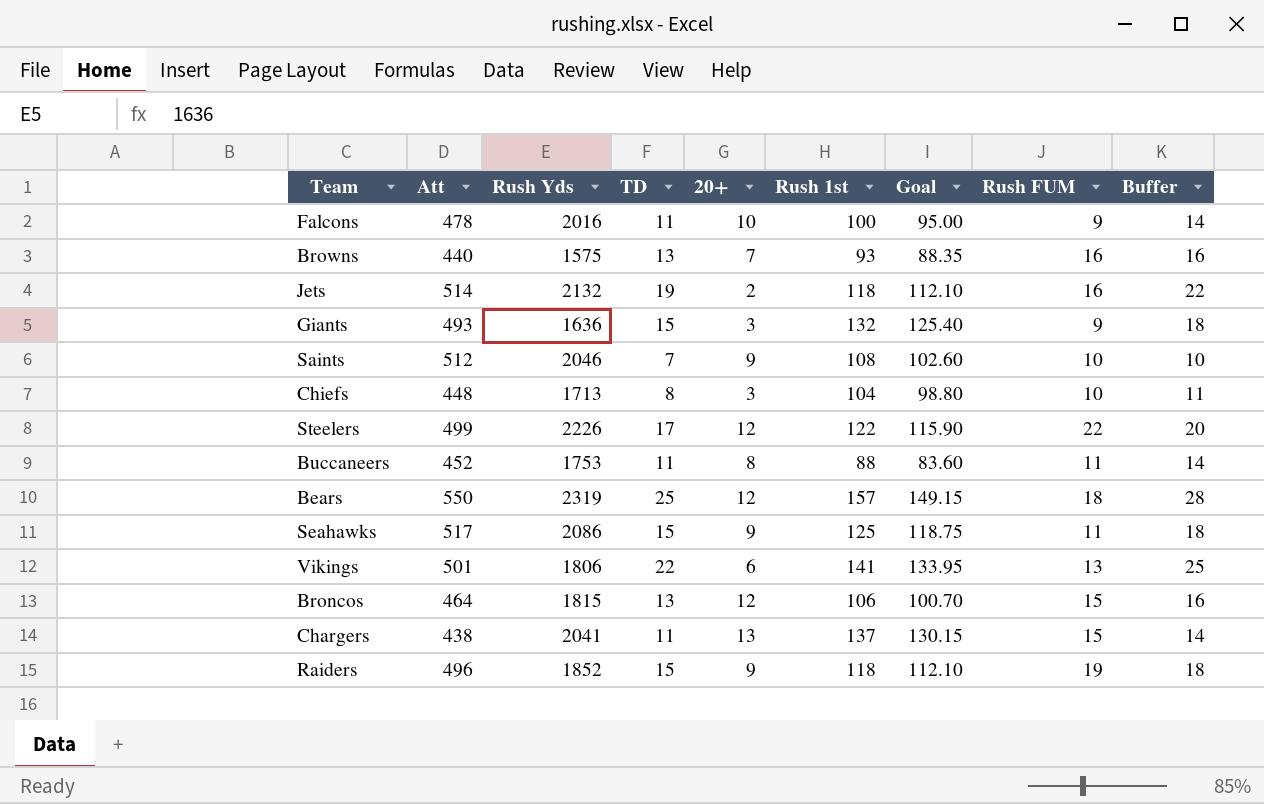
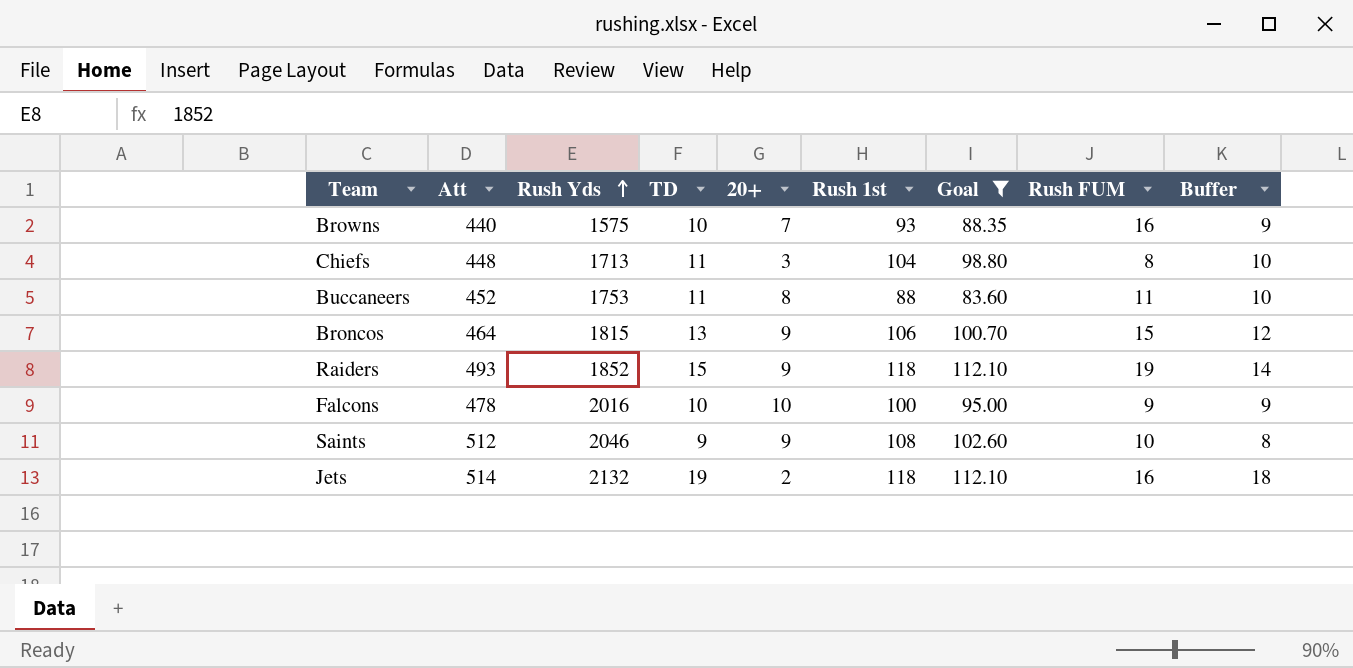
filter: none -> Goal <= 112.10
row order: none -> Rush Yds ascending
column Buffer | formula: [TD] + 3 -> [TD] - 1
Browns | TD: 13 -> 10
Chiefs | TD: 8 -> 11
Chiefs | Rush FUM: 10 -> 8
Broncos | 20+: 12 -> 9
Raiders | Att: 496 -> 493
Falcons | TD: 11 -> 10
Saints | TD: 7 -> 9

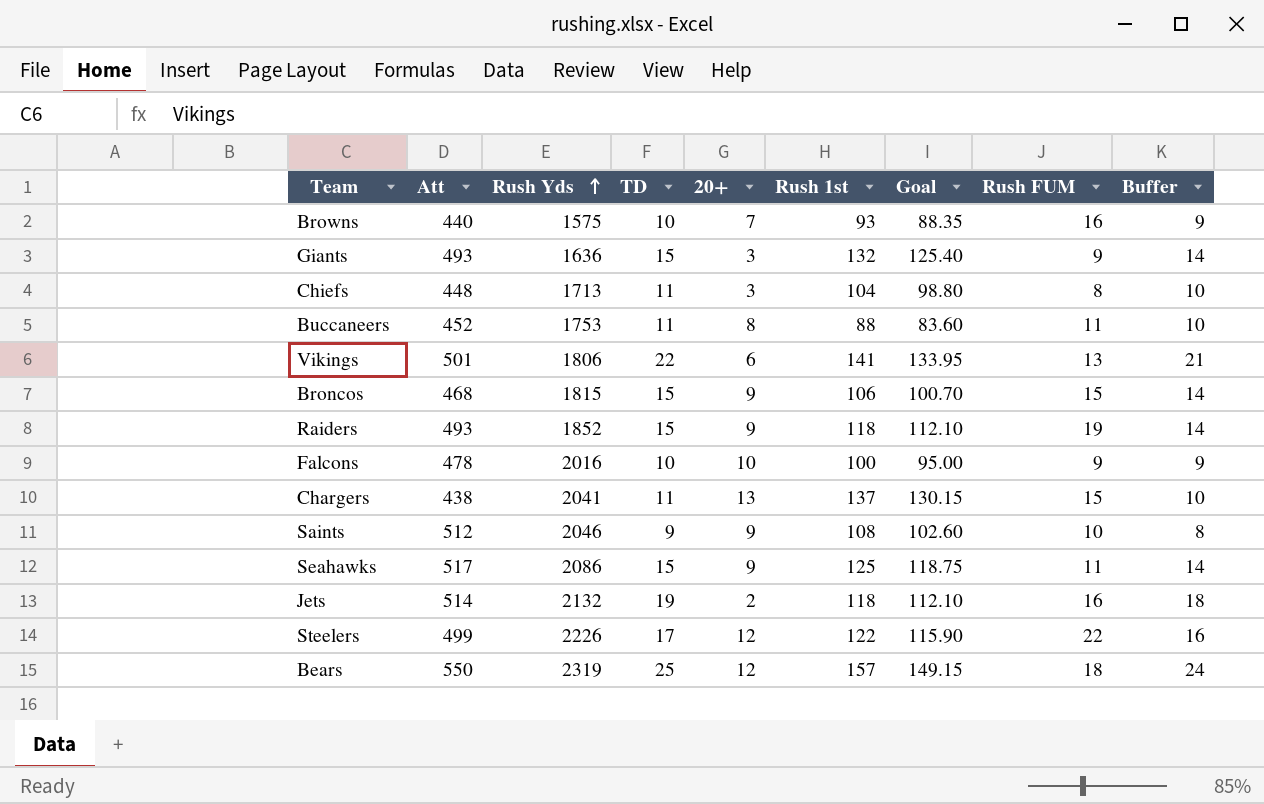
filter: Goal <= 112.10 -> none
Broncos | Att: 464 -> 468
Broncos | TD: 13 -> 15
Broncos | Buffer: 12 -> 14

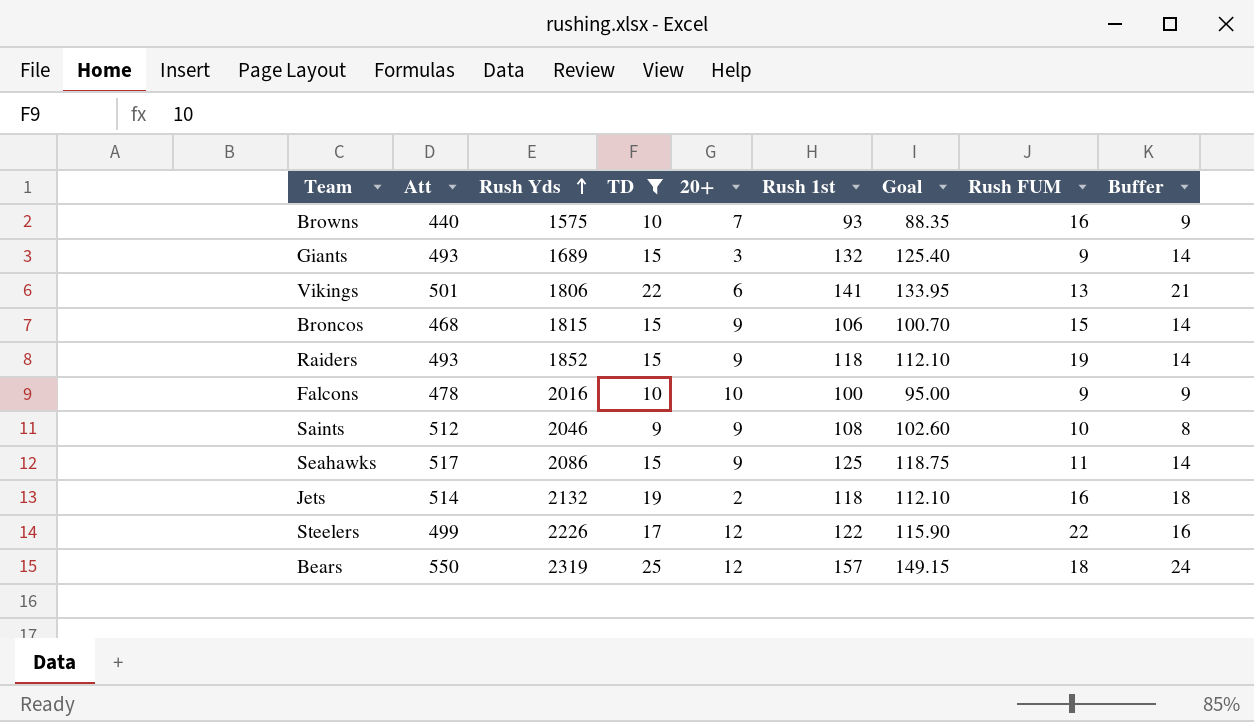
filter: none -> TD != 11
Giants | Rush Yds: 1636 -> 1689

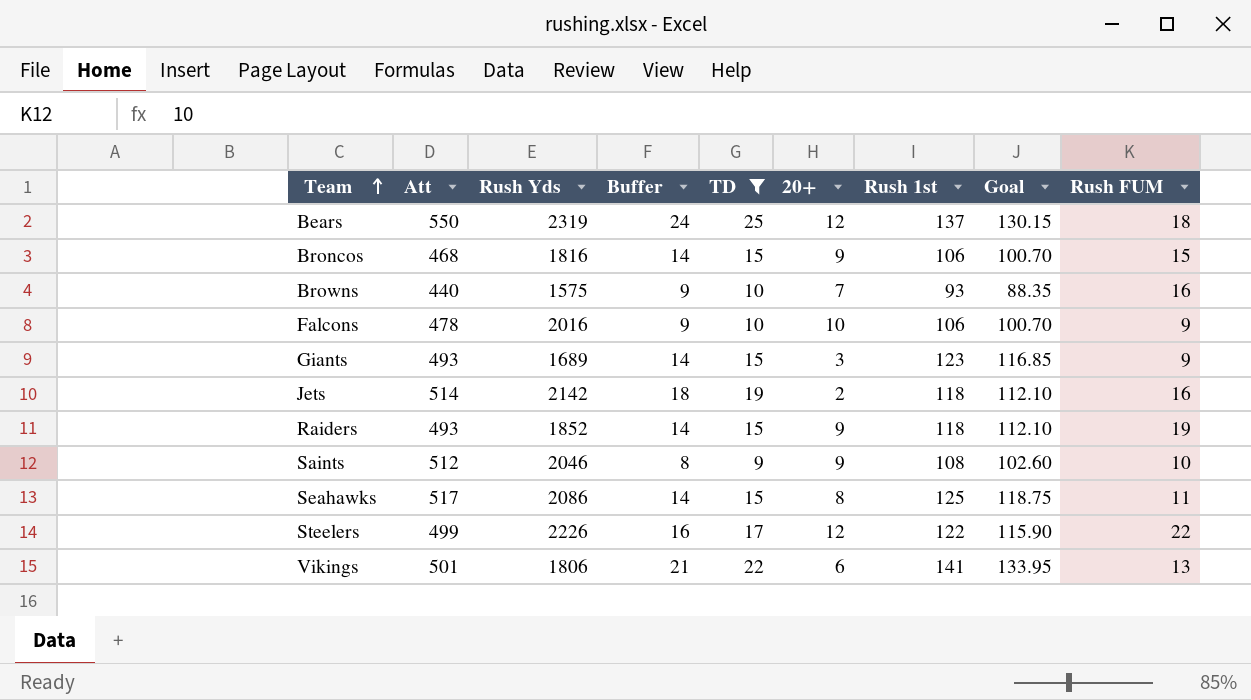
row order: Rush Yds ascending -> Team ascending
column Buffer | position: 9 -> 4
Bears | Rush 1st: 157 -> 137
Bears | Goal: 149.15 -> 130.15
Broncos | Rush Yds: 1815 -> 1816
Falcons | Rush 1st: 100 -> 106
Falcons | Goal: 95.00 -> 100.70
Giants | Rush 1st: 132 -> 123
Giants | Goal: 125.40 -> 116.85
Jets | Rush Yds: 2132 -> 2142
Seahawks | 20+: 9 -> 8

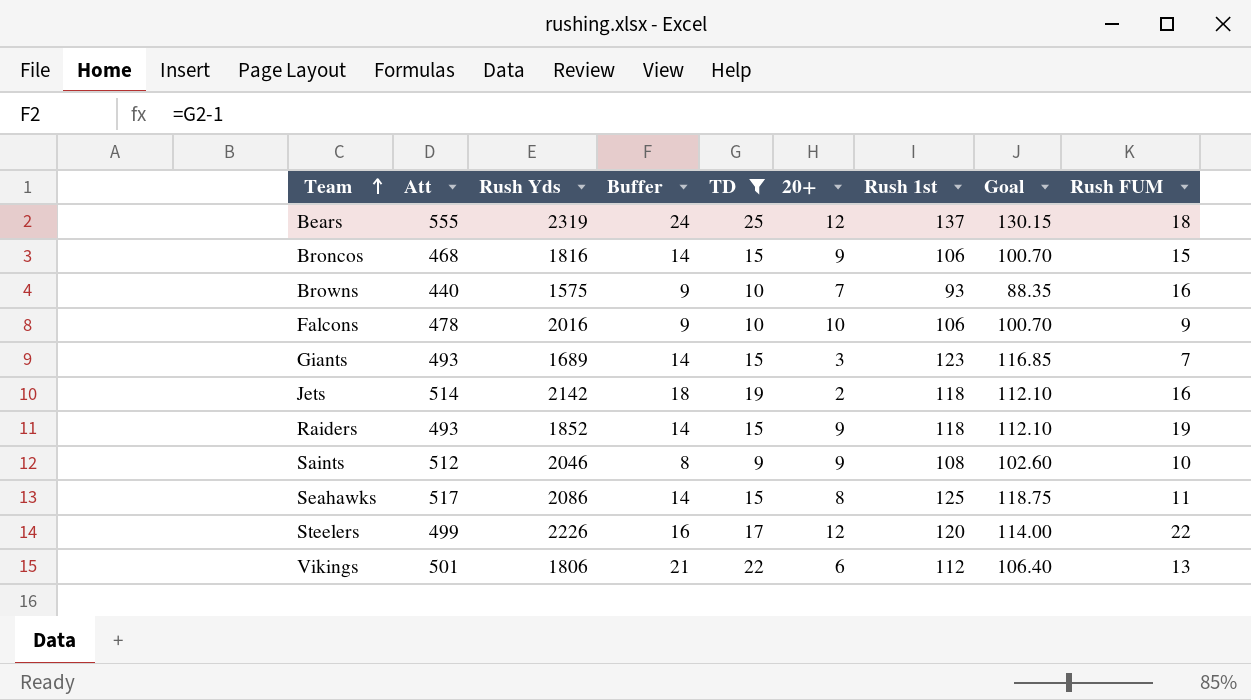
Bears | Att: 550 -> 555
Giants | Rush FUM: 9 -> 7
Steelers | Rush 1st: 122 -> 120
Steelers | Goal: 115.90 -> 114.00
Vikings | Rush 1st: 141 -> 112
Vikings | Goal: 133.95 -> 106.40

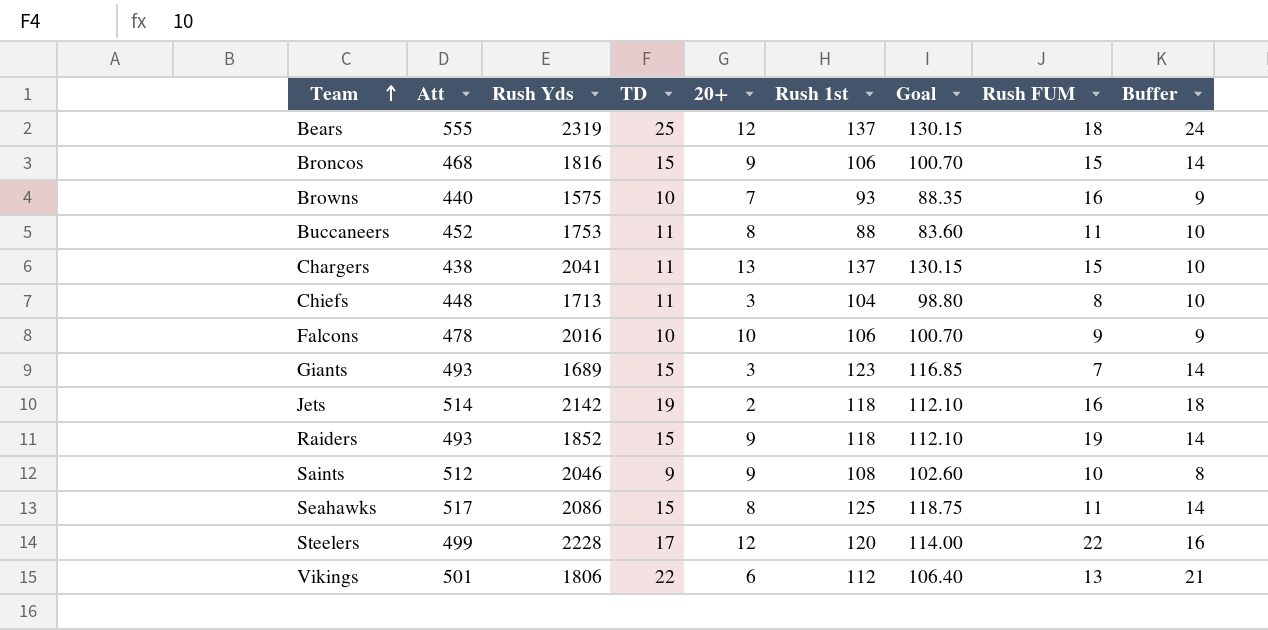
filter: TD != 11 -> none
column Buffer | position: 4 -> 9
Steelers | Rush Yds: 2226 -> 2228

